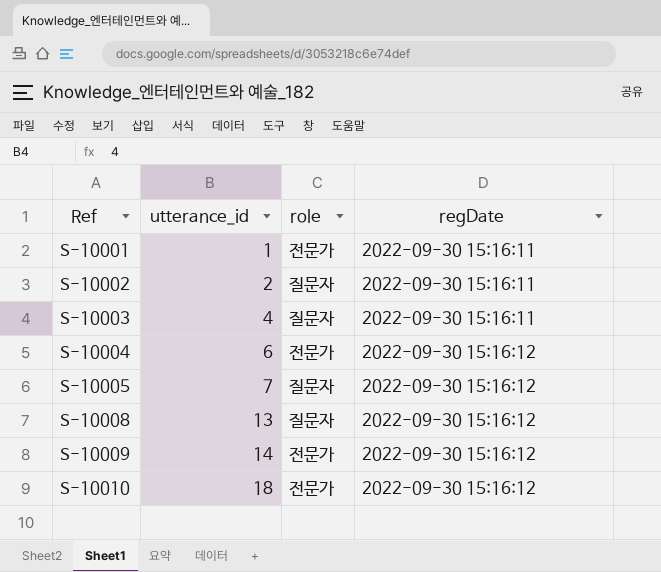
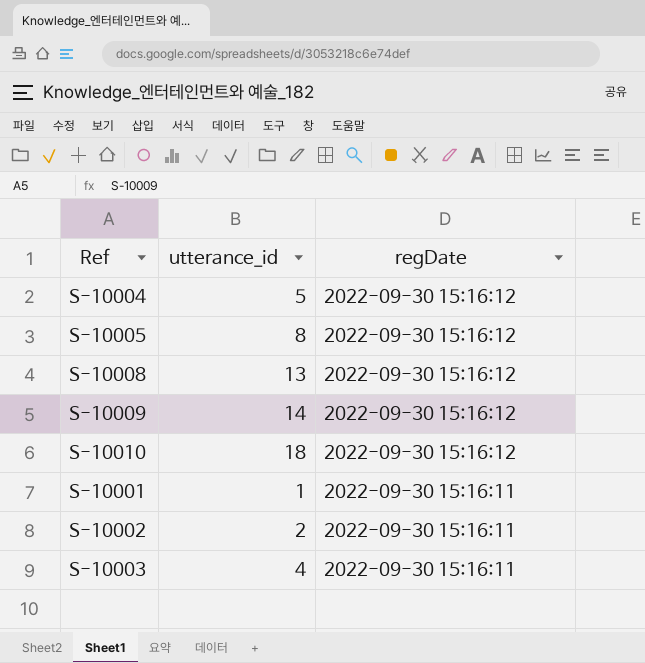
row order: Ref ascending -> regDate descending
column role | position: 3 -> none
S-10004 | utterance_id: 6 -> 5
S-10005 | utterance_id: 7 -> 8

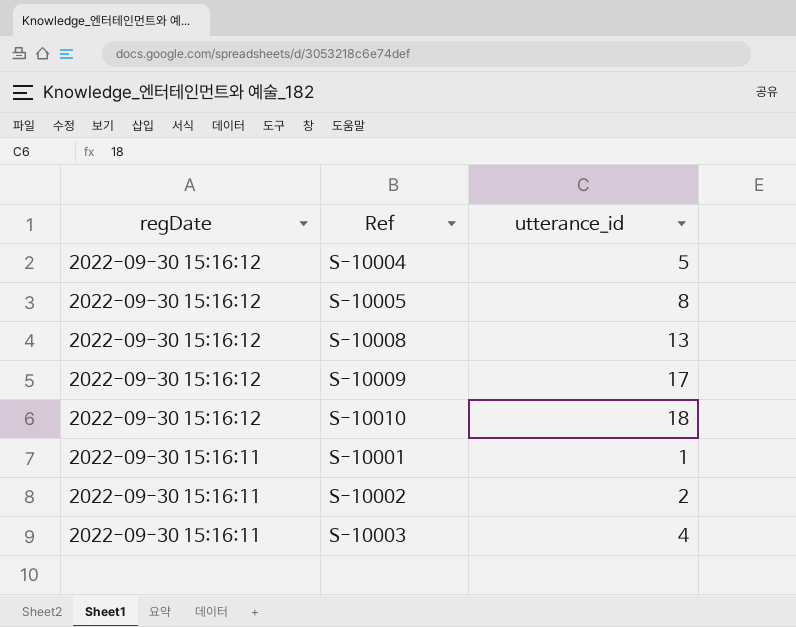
column regDate | position: 3 -> 1
S-10009 | utterance_id: 14 -> 17

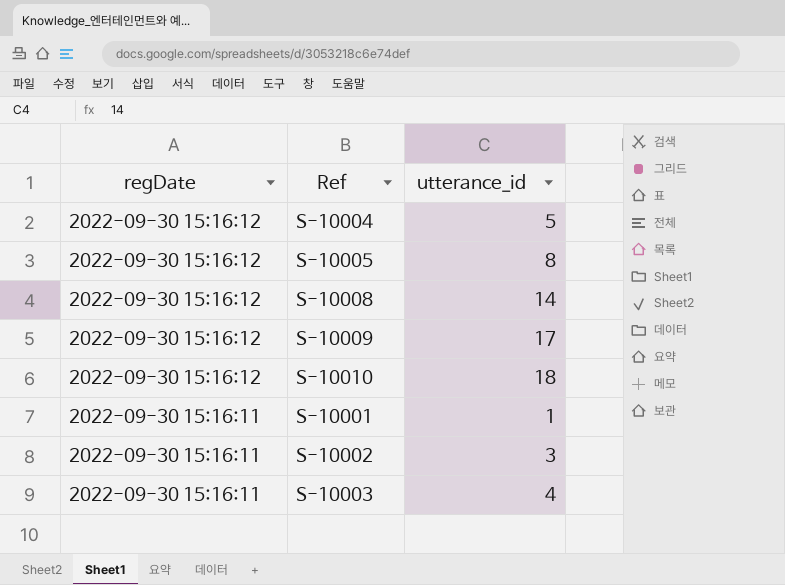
S-10008 | utterance_id: 13 -> 14
S-10002 | utterance_id: 2 -> 3

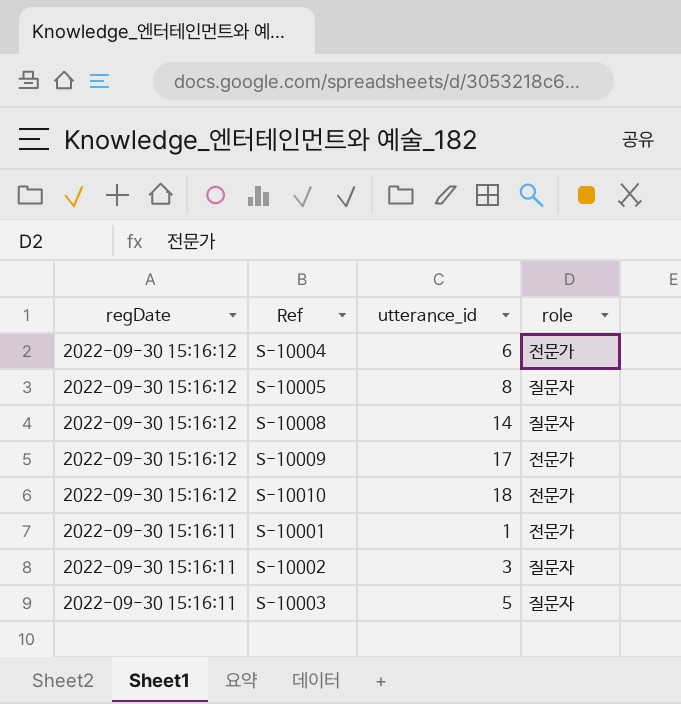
column role | position: none -> 4
S-10004 | utterance_id: 5 -> 6
S-10003 | utterance_id: 4 -> 5

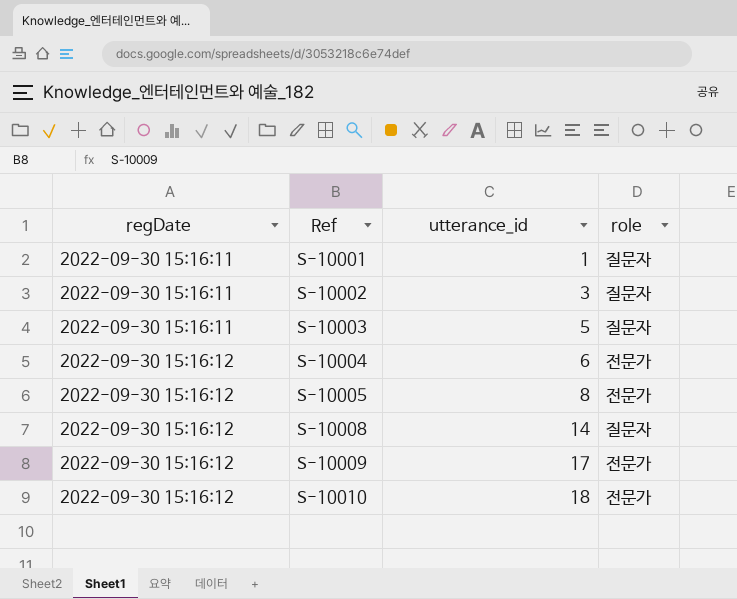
row order: regDate descending -> regDate ascending
S-10001 | role: 전문가 -> 질문자
S-10005 | role: 질문자 -> 전문가

